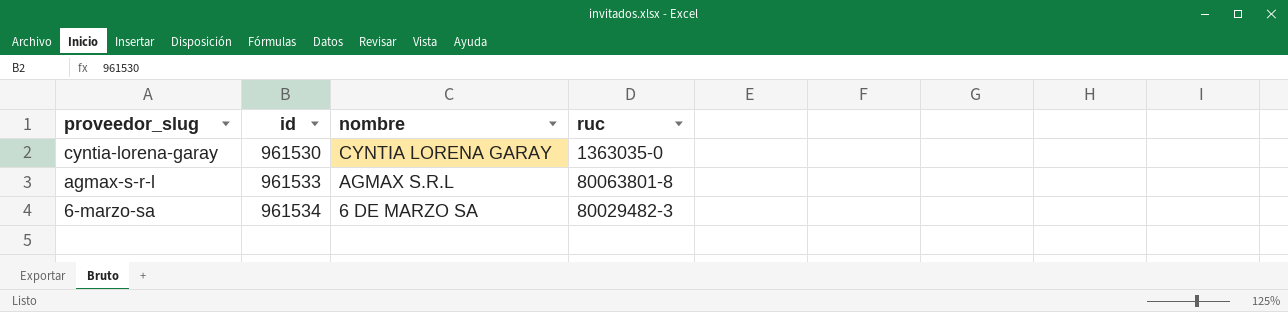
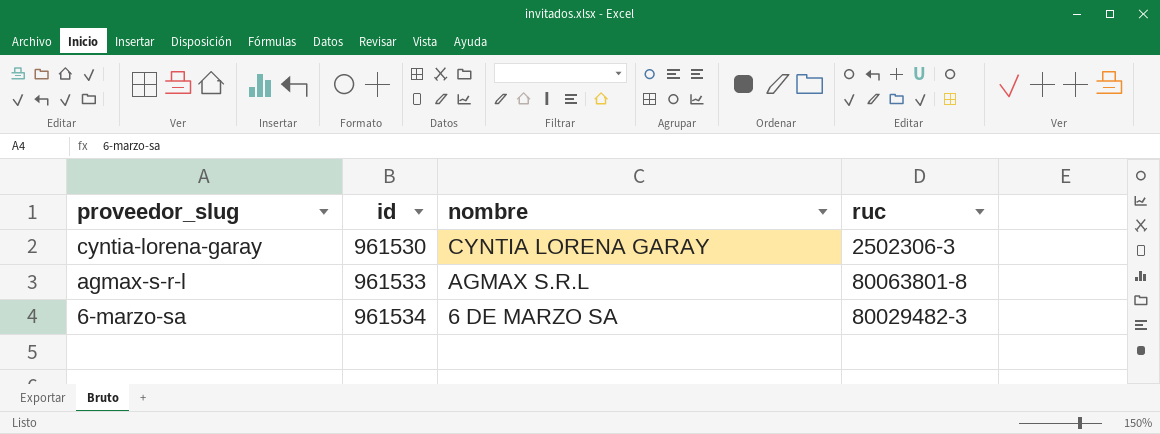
cyntia-lorena-garay | ruc: 1363035-0 -> 2502306-3

